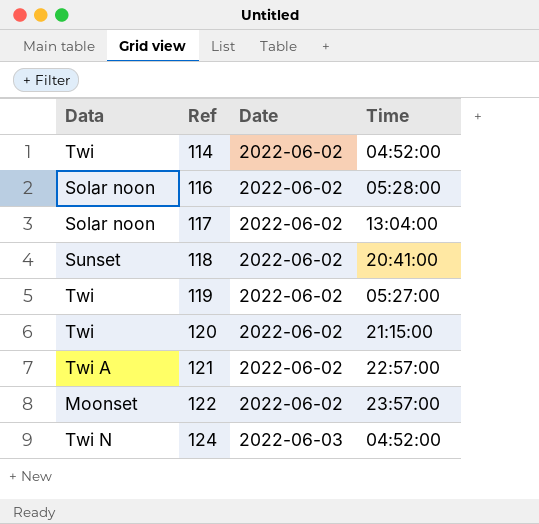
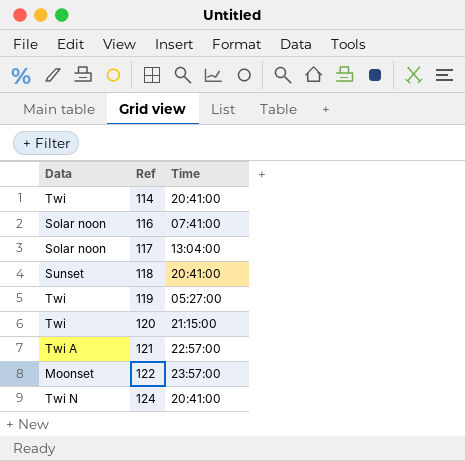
column Date | position: 3 -> none
114 | Time: 04:52:00 -> 20:41:00
116 | Time: 05:28:00 -> 07:41:00
124 | Time: 04:52:00 -> 20:41:00

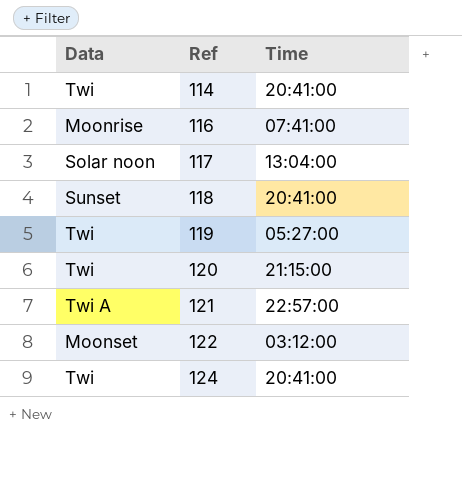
116 | Data: Solar noon -> Moonrise
122 | Time: 23:57:00 -> 03:12:00
124 | Data: Twi N -> Twi

